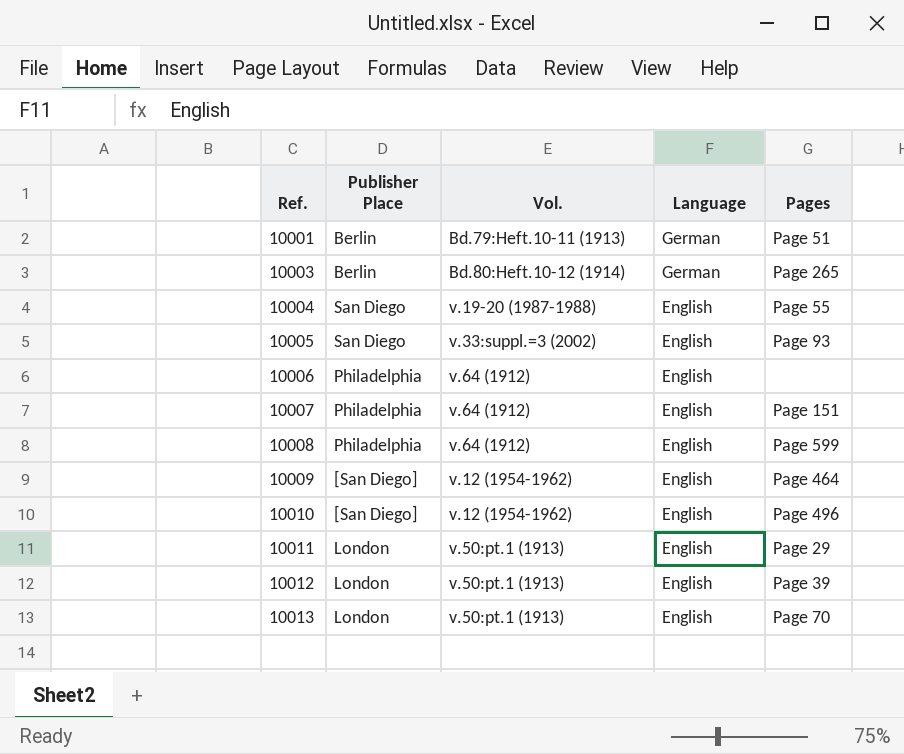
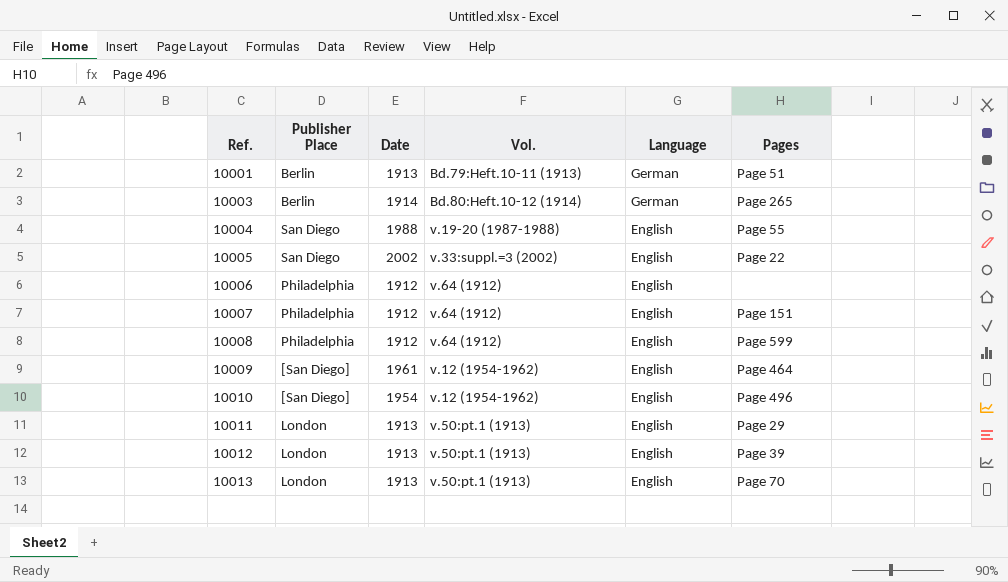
column Date | position: none -> 3
10005 | Pages: Page 93 -> Page 22

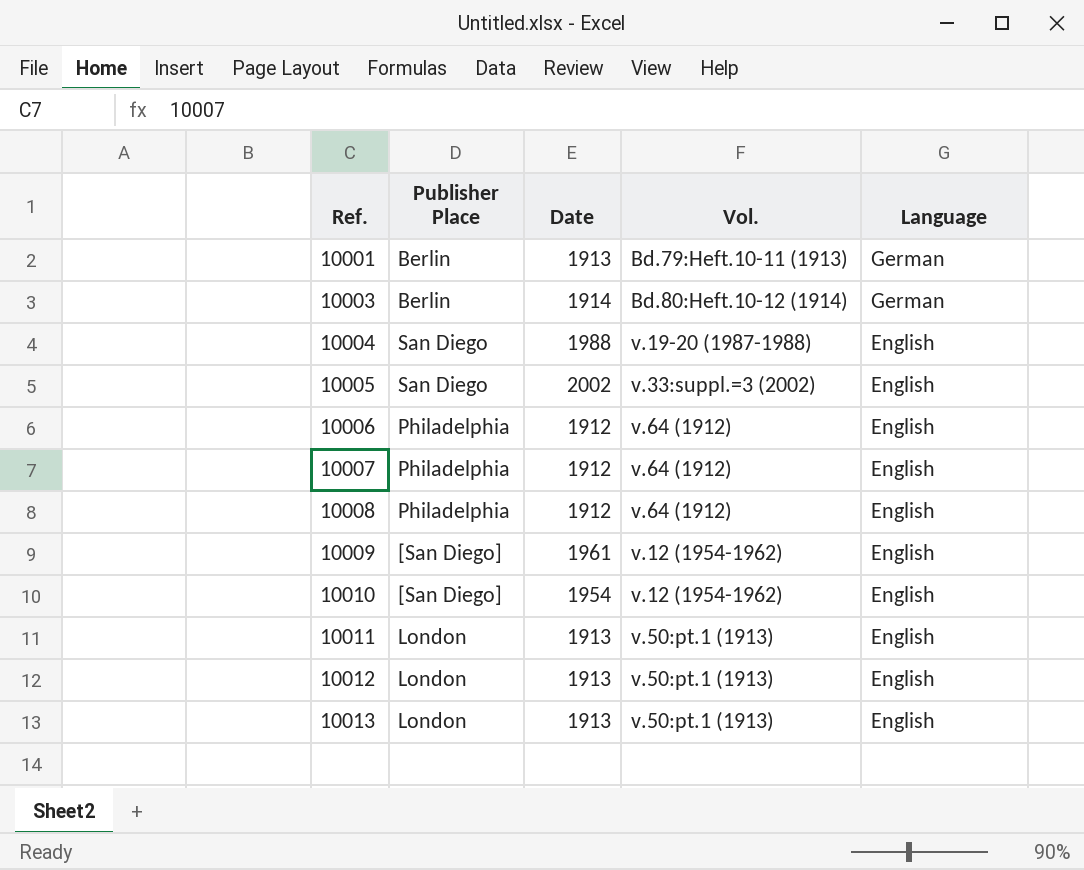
column Pages | position: 6 -> none

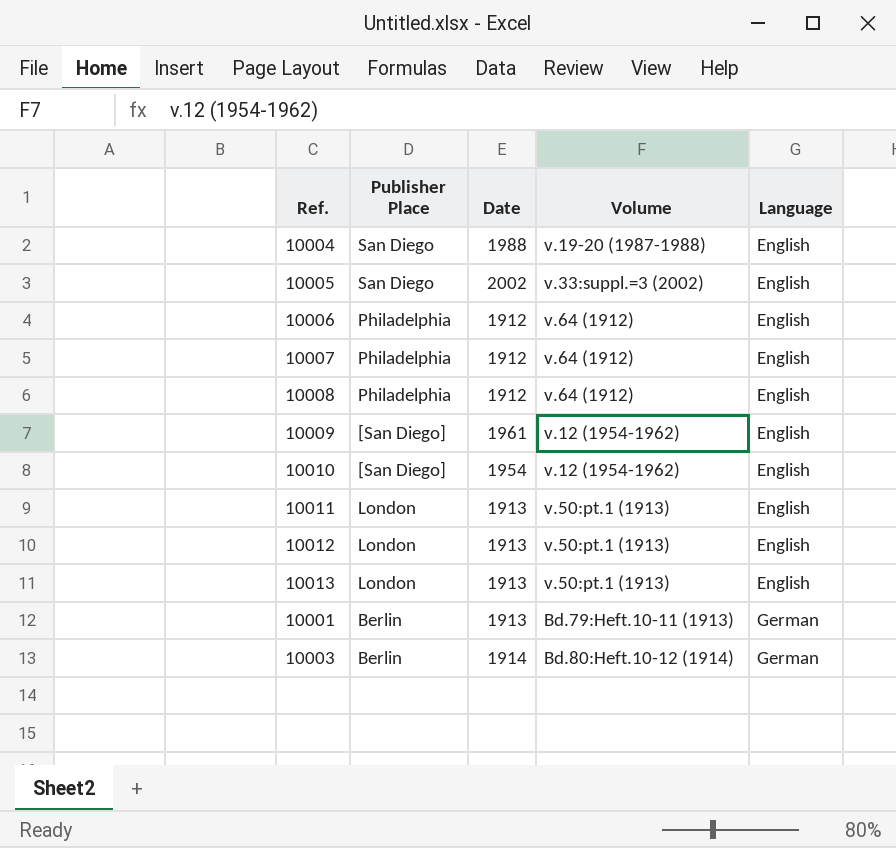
row order: Ref. ascending -> Language ascending
column name: Vol. -> Volume

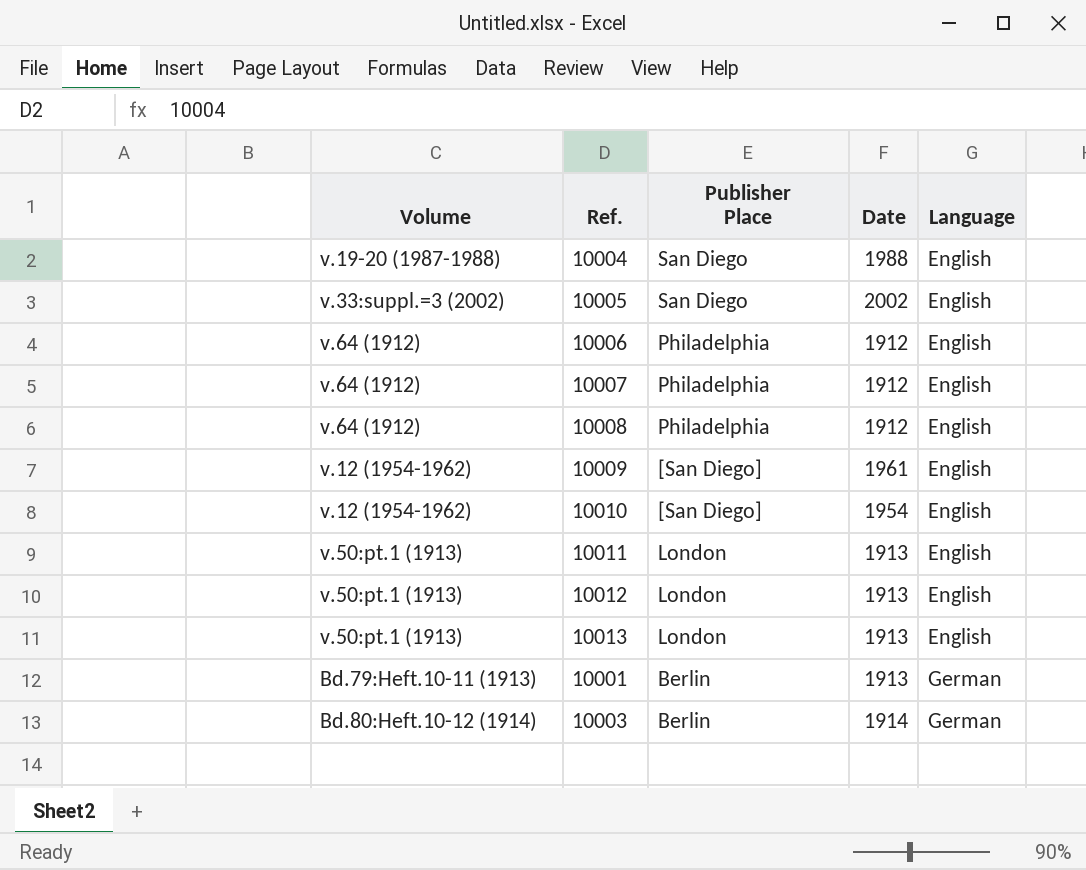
column Volume | position: 4 -> 1

